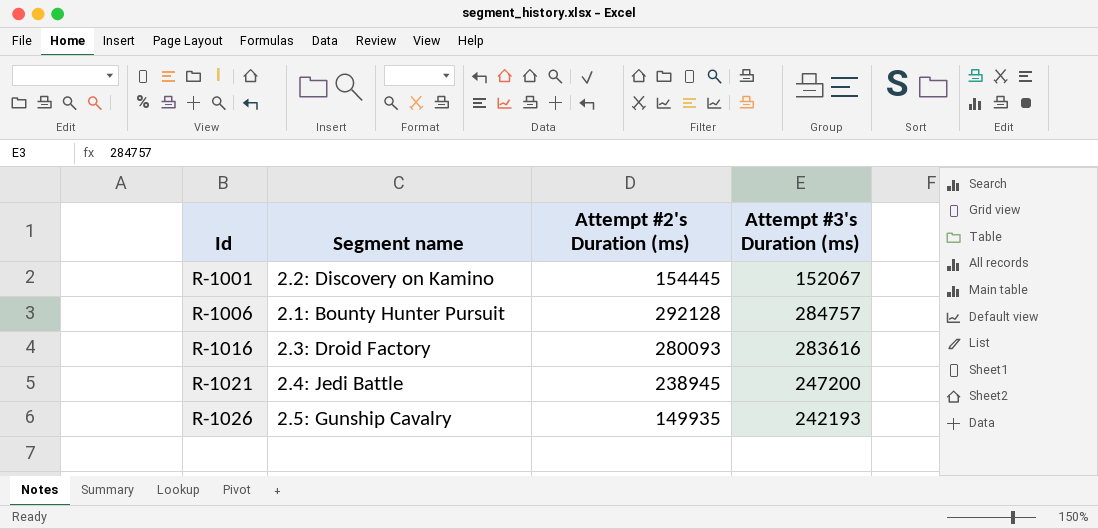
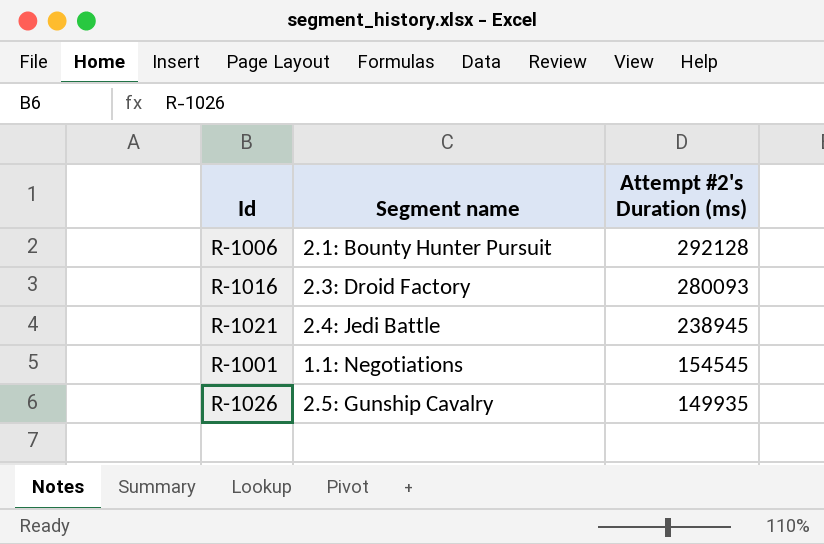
row order: Id ascending -> Attempt #2's Duration (ms) descending
column Attempt #3's Duration (ms) | position: 4 -> none
R-1001 | Segment name: 2.2: Discovery on Kamino -> 1.1: Negotiations
R-1001 | Attempt #2's Duration (ms): 154445 -> 154545

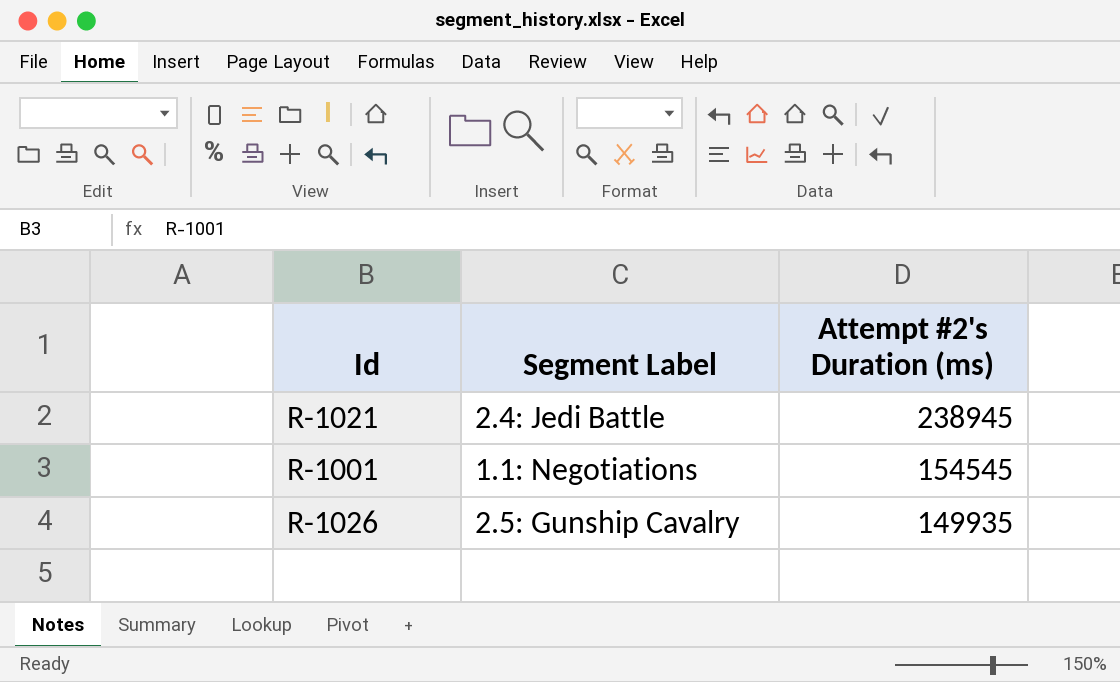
column name: Segment name -> Segment Label
row R-1006: 2.1: Bounty Hunter Pursuit | 292128 -> none
row R-1016: 2.3: Droid Factory | 280093 -> none

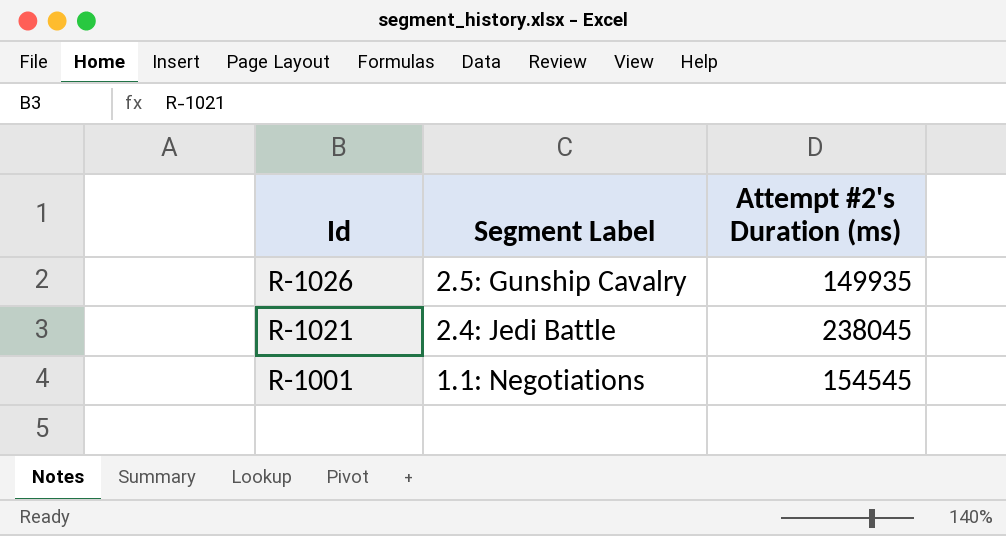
row order: Attempt #2's Duration (ms) descending -> Id descending
R-1021 | Attempt #2's Duration (ms): 238945 -> 238045

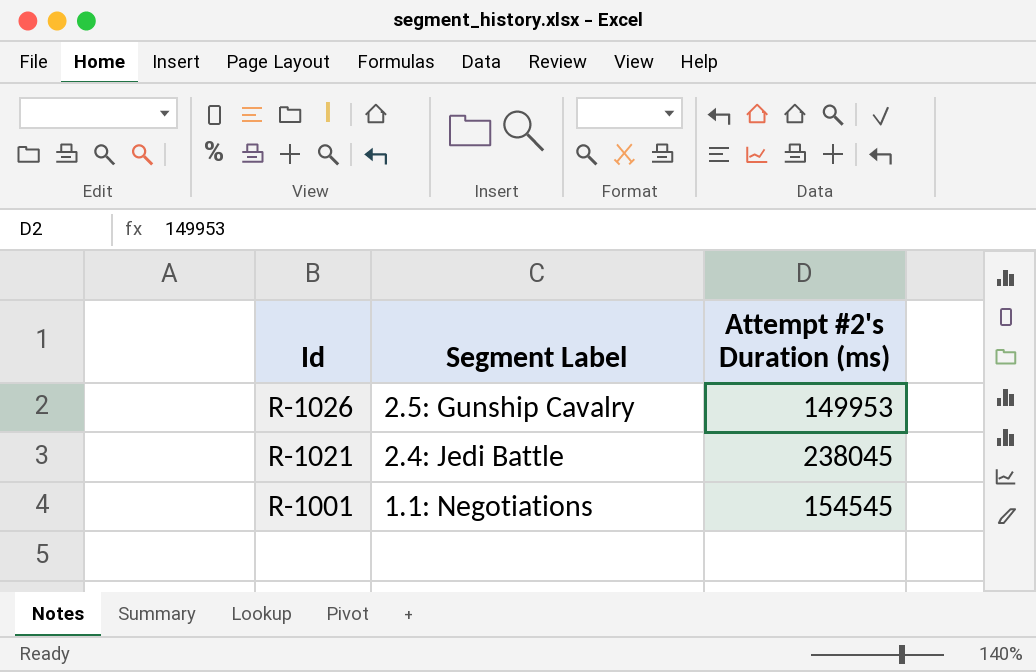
R-1026 | Attempt #2's Duration (ms): 149935 -> 149953

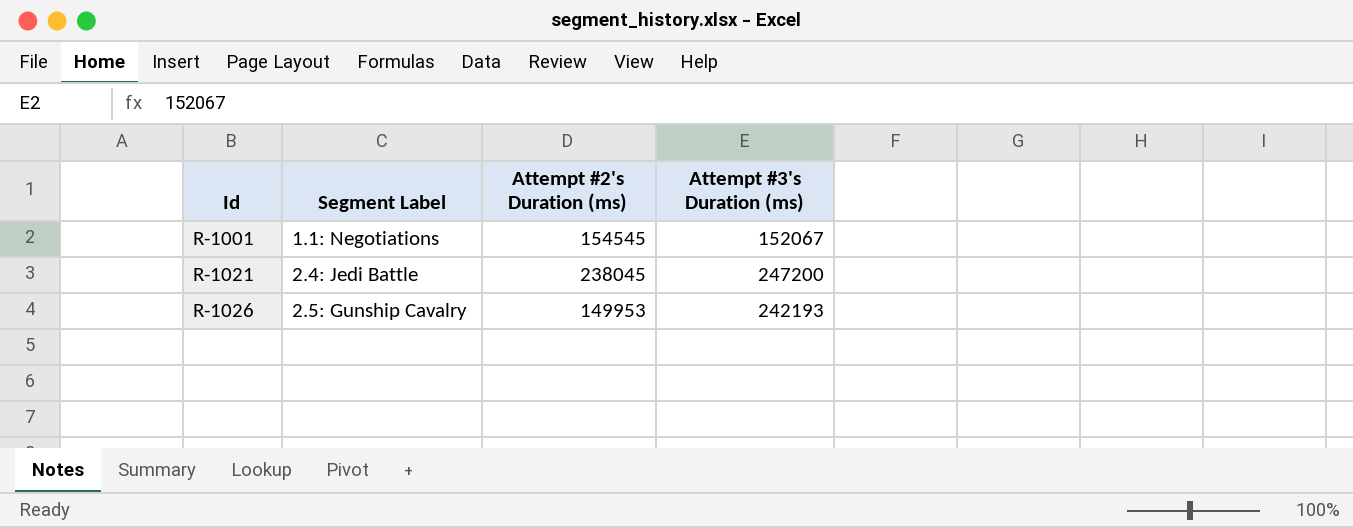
row order: Id descending -> Id ascending
column Attempt #3's Duration (ms) | position: none -> 4

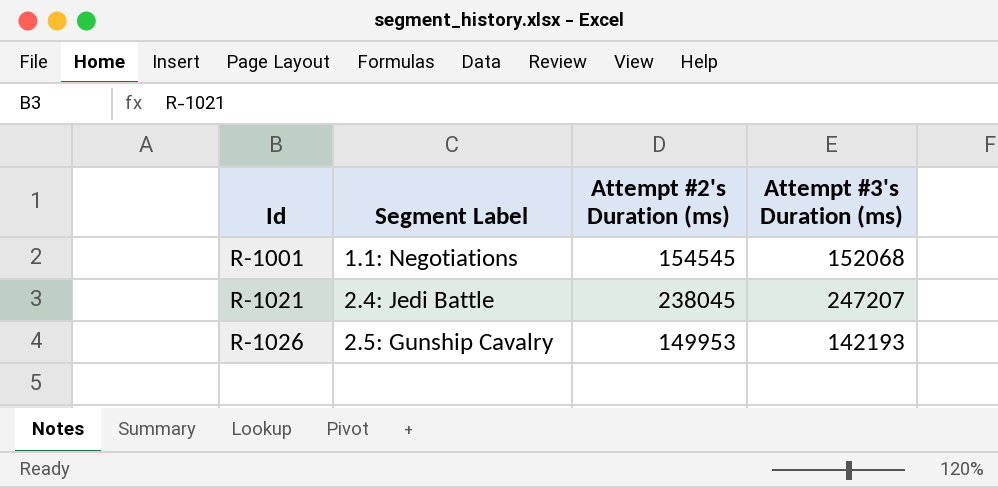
R-1001 | Attempt #3's Duration (ms): 152067 -> 152068
R-1021 | Attempt #3's Duration (ms): 247200 -> 247207
R-1026 | Attempt #3's Duration (ms): 242193 -> 142193

